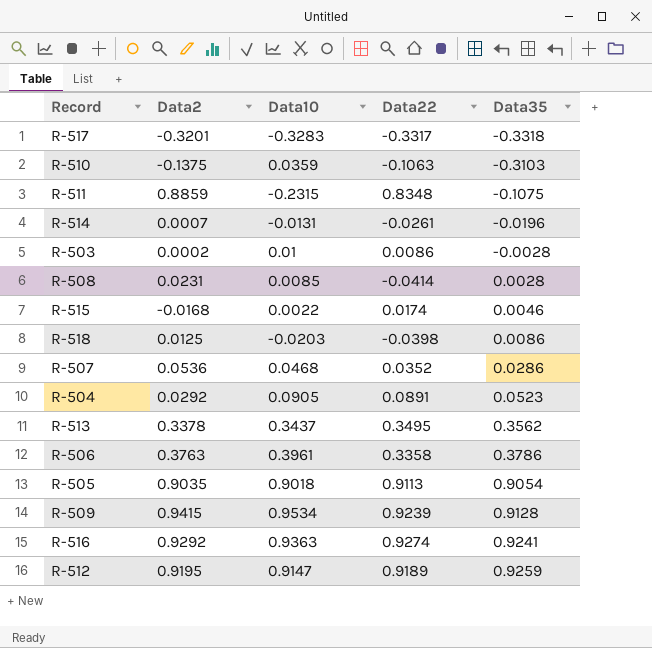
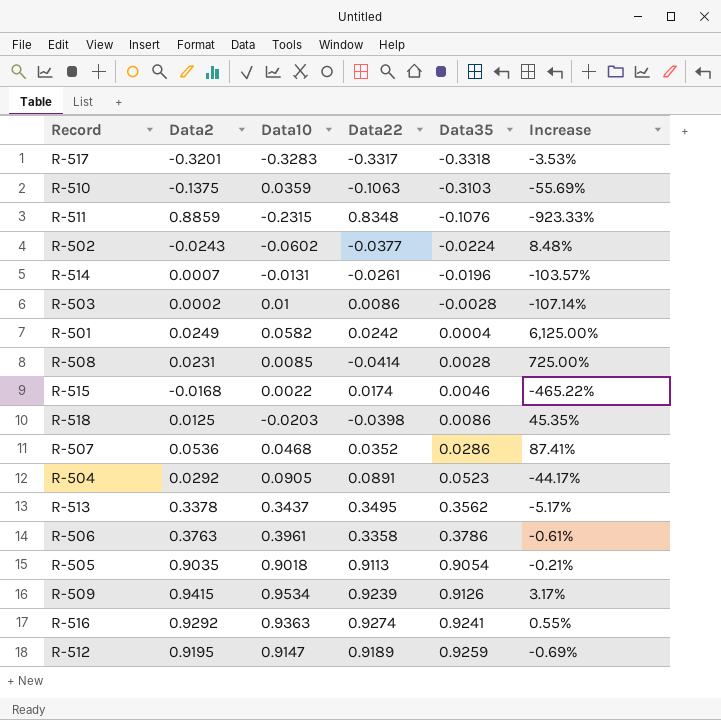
column Increase | formula: none -> ([Data2] - [Data35]) / [Data35]
R-511 | Data35: -0.1075 -> -0.1076
row R-502: none -> -0.0243 | -0.0602 | -0.0377 | -0.0224 | 8.48%
row R-501: none -> 0.0249 | 0.0582 | 0.0242 | 0.0004 | 6,125.00%
R-509 | Data35: 0.9128 -> 0.9126

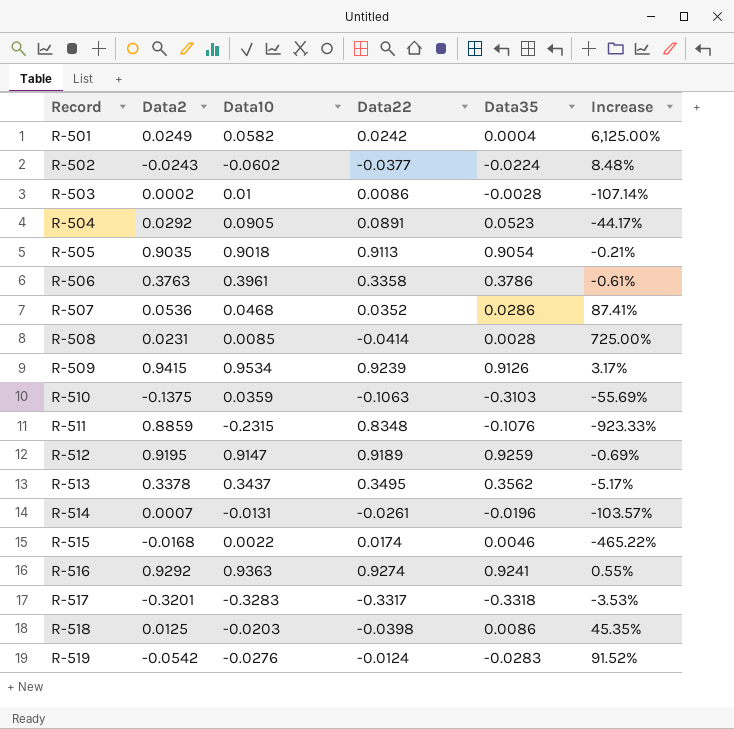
row order: Data35 ascending -> Record ascending
row R-519: none -> -0.0542 | -0.0276 | -0.0124 | -0.0283 | 91.52%

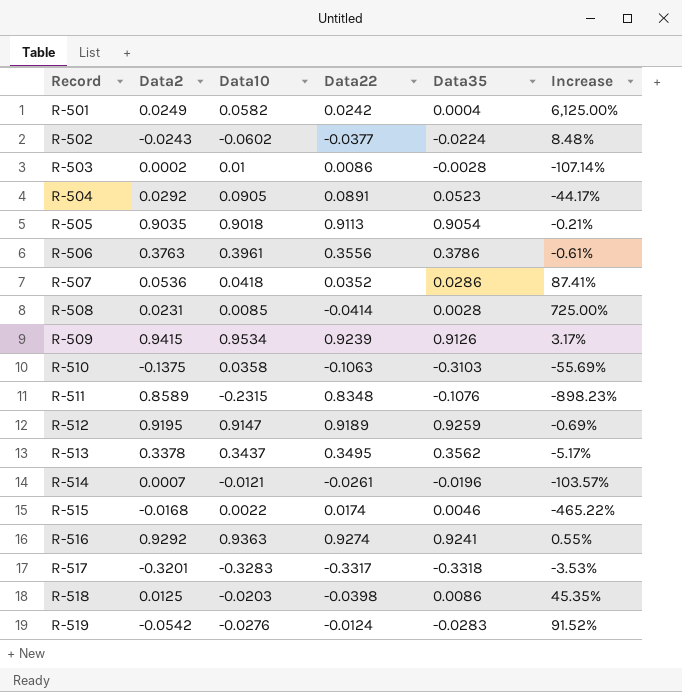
R-506 | Data22: 0.3358 -> 0.3556
R-507 | Data10: 0.0468 -> 0.0418
R-510 | Data10: 0.0359 -> 0.0358
R-511 | Data2: 0.8859 -> 0.8589
R-511 | Increase: -923.33% -> -898.23%
R-514 | Data10: -0.0131 -> -0.0121

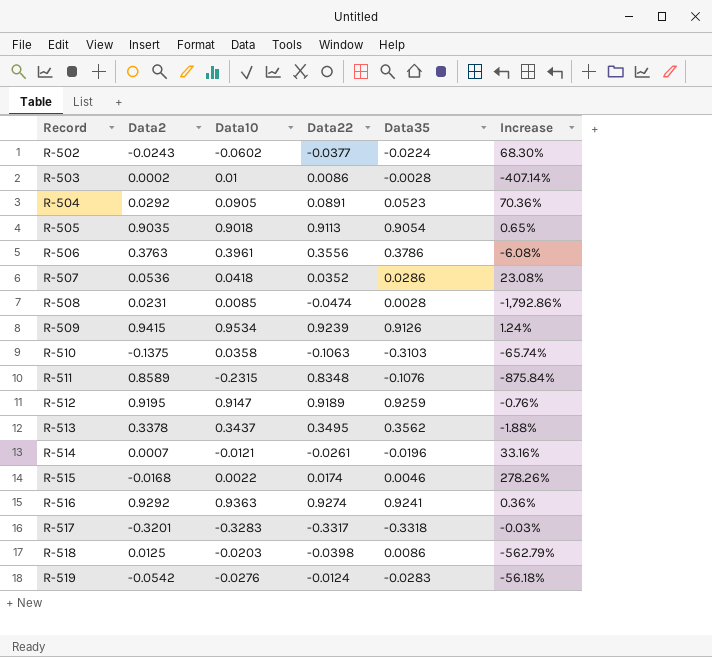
column Increase | formula: ([Data2] - [Data35]) / [Data35] -> ([Data22] - [Data35]) / [Data35]
row R-501: 0.0249 | 0.0582 | 0.0242 | 0.0004 | 6,125.00% -> none
R-508 | Data22: -0.0414 -> -0.0474

